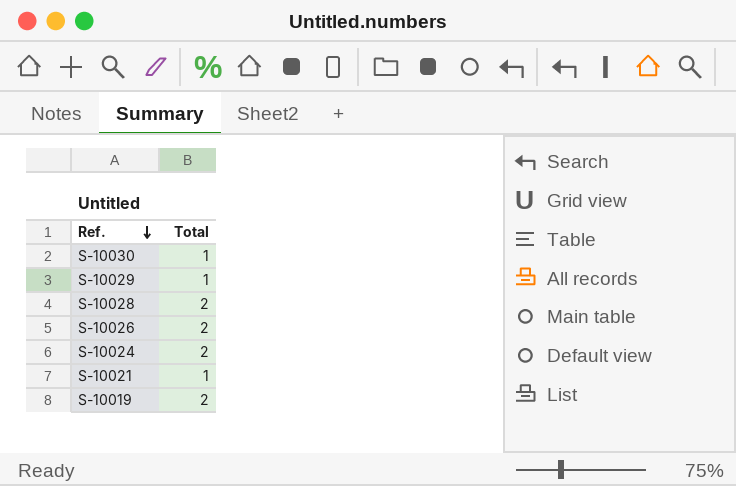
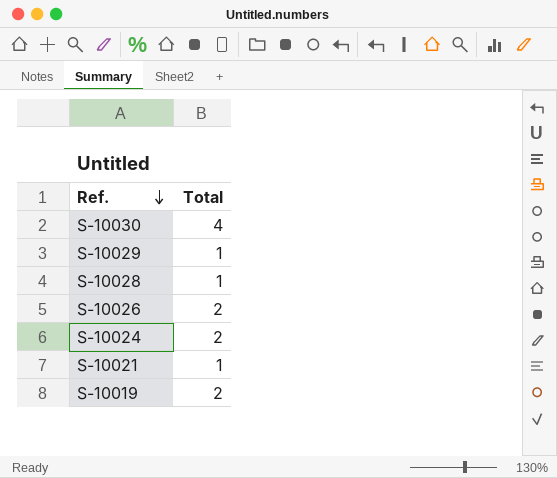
S-10030 | Total: 1 -> 4
S-10028 | Total: 2 -> 1

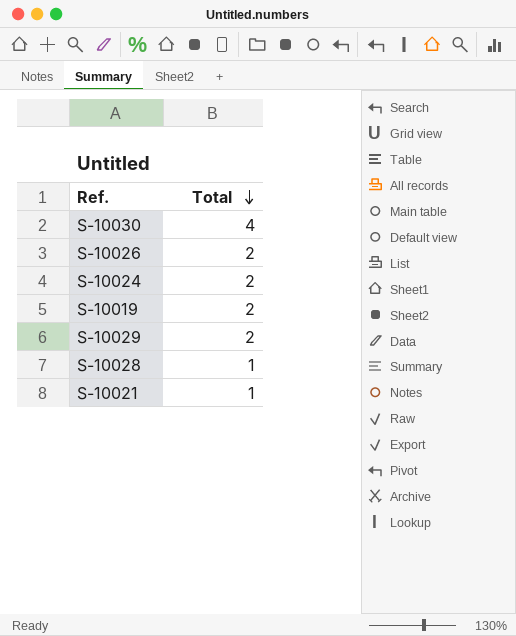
row order: Ref. descending -> Total descending
S-10029 | Total: 1 -> 2

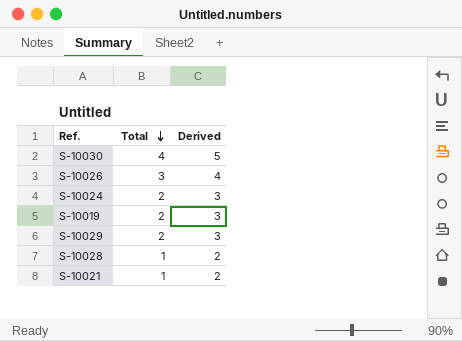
column Derived | formula: none -> [Total] + 1
S-10026 | Total: 2 -> 3

